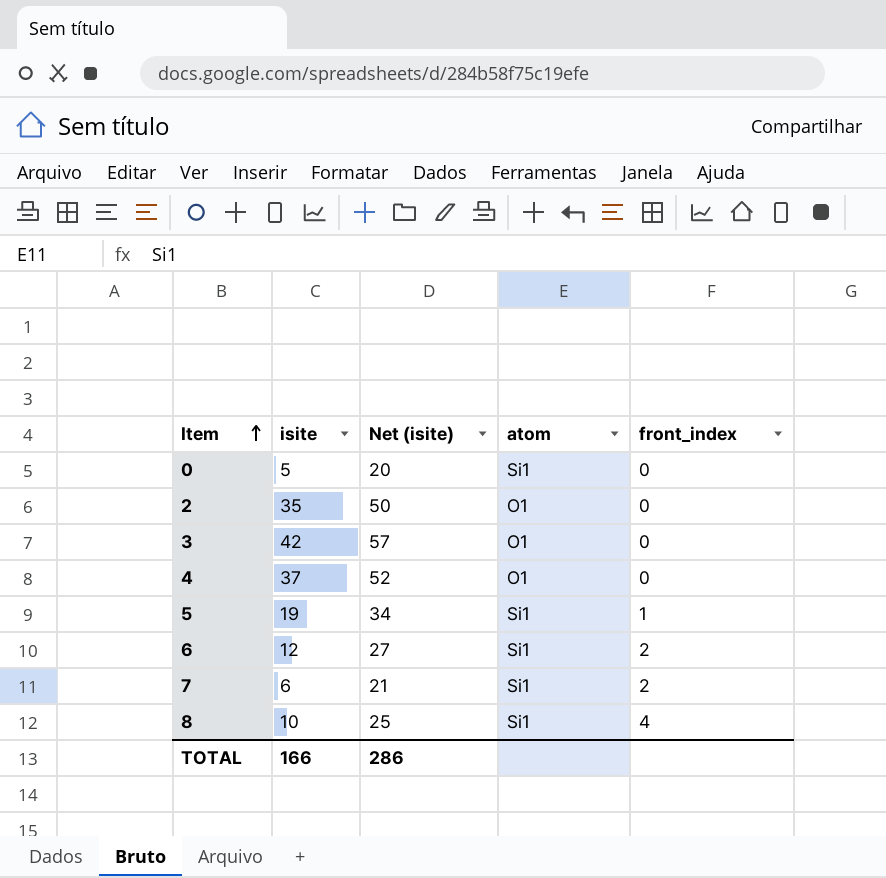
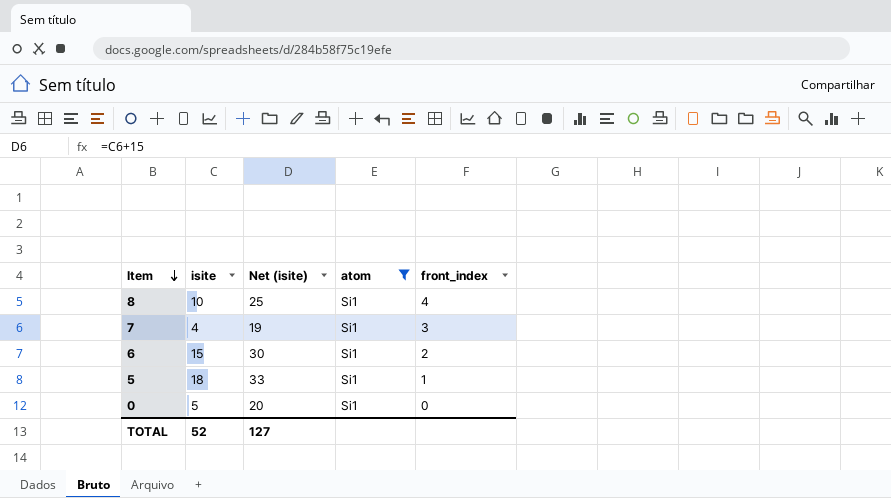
filter: none -> atom = Si1
row order: Item ascending -> Item descending
7 | isite: 6 -> 4
7 | Net (isite): 21 -> 19
7 | front_index: 2 -> 3
6 | isite: 12 -> 15
6 | Net (isite): 27 -> 30
5 | isite: 19 -> 18
5 | Net (isite): 34 -> 33
TOTAL | isite: 166 -> 52
TOTAL | Net (isite): 286 -> 127

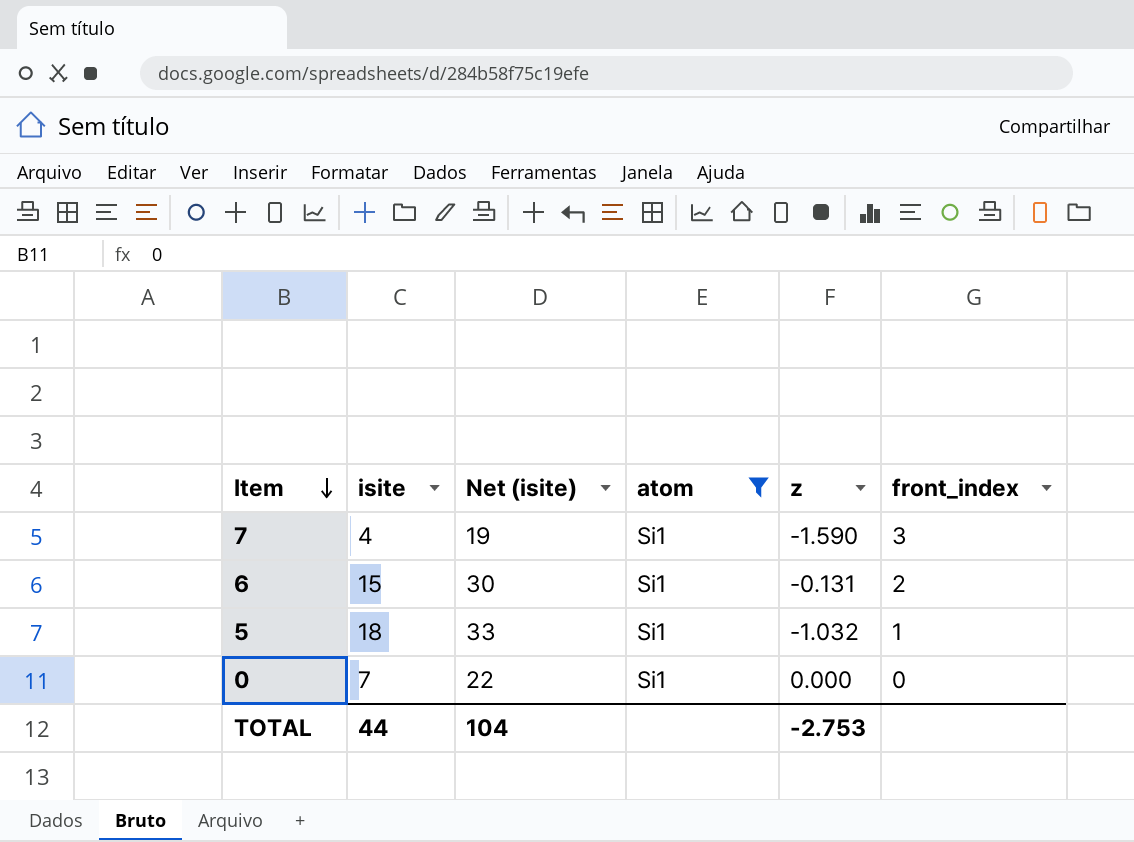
column z | position: none -> 5
row 8: 10 | 25 | Si1 | 4 -> none
0 | isite: 5 -> 7
0 | Net (isite): 20 -> 22
TOTAL | isite: 52 -> 44
TOTAL | Net (isite): 127 -> 104

